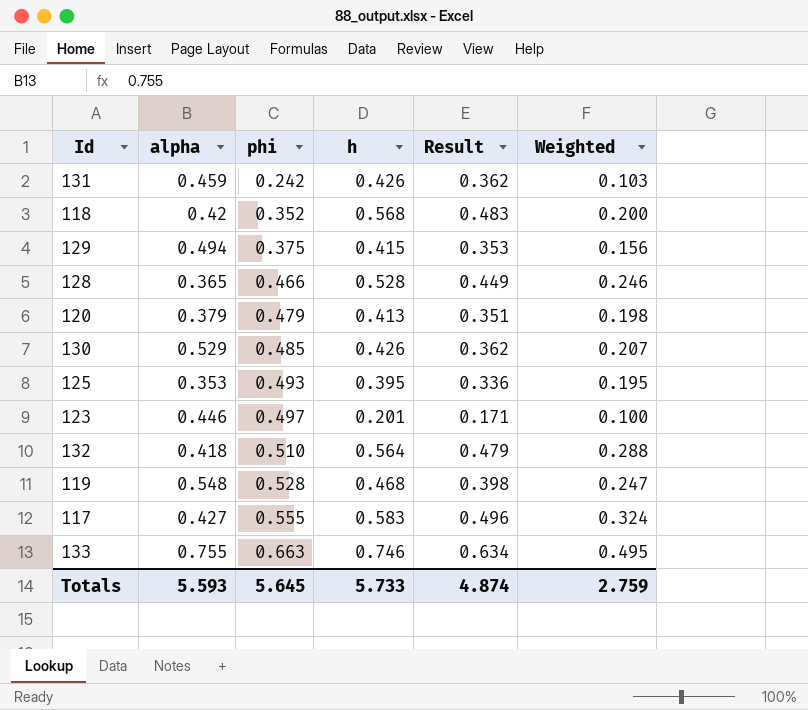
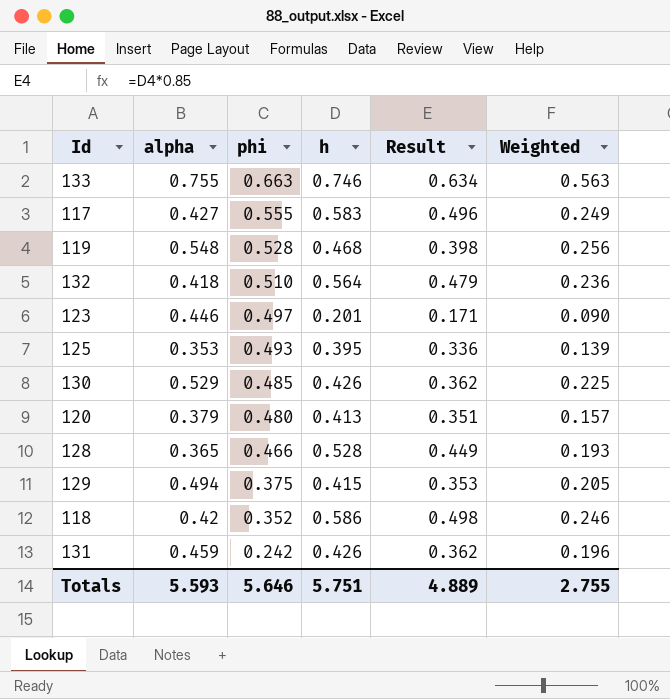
row order: phi ascending -> phi descending
column Weighted | formula: [phi] * [h] -> [alpha] * [h]
120 | phi: 0.479 -> 0.480
118 | h: 0.568 -> 0.586
118 | Result: 0.483 -> 0.498
Totals | phi: 5.645 -> 5.646
Totals | h: 5.733 -> 5.751
Totals | Result: 4.874 -> 4.889
Totals | Weighted: 2.759 -> 2.755

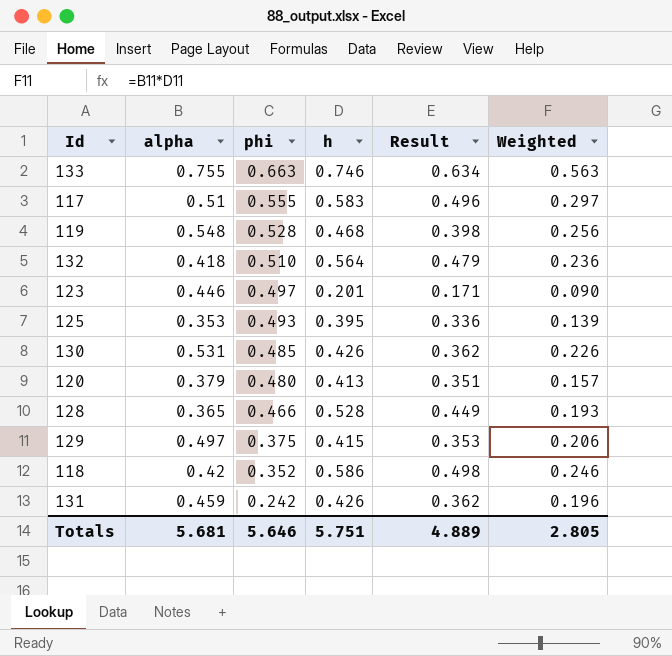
117 | alpha: 0.427 -> 0.51
117 | Weighted: 0.249 -> 0.297
130 | alpha: 0.529 -> 0.531
130 | Weighted: 0.225 -> 0.226
129 | alpha: 0.494 -> 0.497
129 | Weighted: 0.205 -> 0.206
Totals | alpha: 5.593 -> 5.681
Totals | Weighted: 2.755 -> 2.805

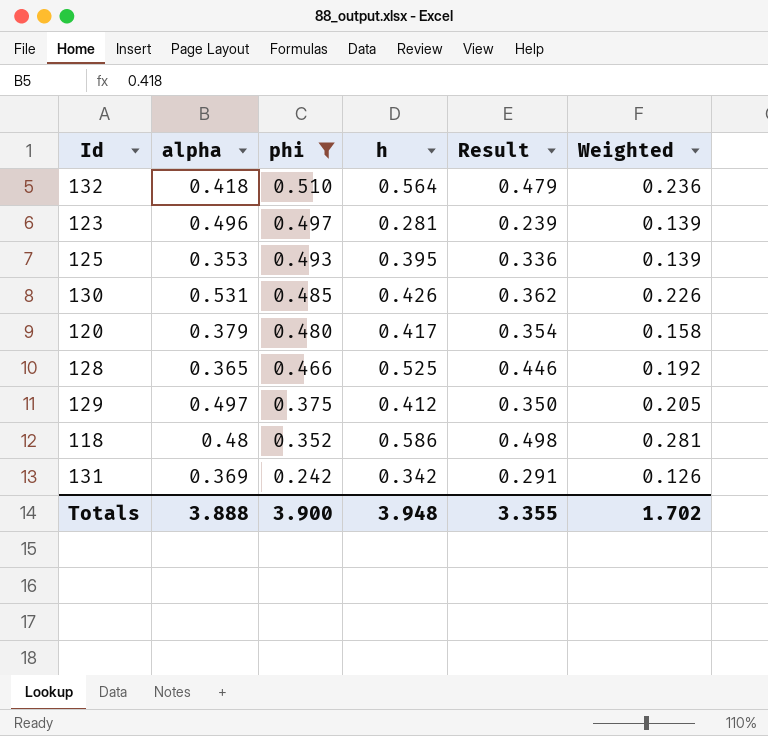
filter: none -> phi <= 0.510
123 | alpha: 0.446 -> 0.496
123 | h: 0.201 -> 0.281
123 | Result: 0.171 -> 0.239
123 | Weighted: 0.090 -> 0.139
120 | h: 0.413 -> 0.417
120 | Result: 0.351 -> 0.354
120 | Weighted: 0.157 -> 0.158
128 | h: 0.528 -> 0.525
128 | Result: 0.449 -> 0.446
128 | Weighted: 0.193 -> 0.192
129 | h: 0.415 -> 0.412
129 | Result: 0.353 -> 0.350
129 | Weighted: 0.206 -> 0.205
118 | alpha: 0.42 -> 0.48
118 | Weighted: 0.246 -> 0.281
131 | alpha: 0.459 -> 0.369
131 | h: 0.426 -> 0.342
131 | Result: 0.362 -> 0.291
131 | Weighted: 0.196 -> 0.126
Totals | alpha: 5.681 -> 3.888
Totals | phi: 5.646 -> 3.900
Totals | h: 5.751 -> 3.948
Totals | Result: 4.889 -> 3.355
Totals | Weighted: 2.805 -> 1.702

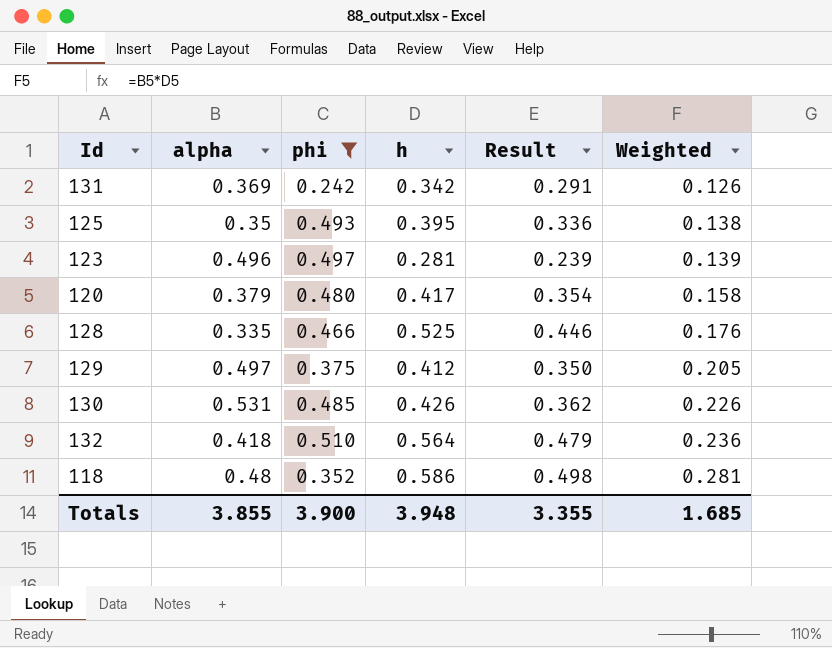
row order: phi descending -> Weighted ascending
125 | alpha: 0.353 -> 0.35
125 | Weighted: 0.139 -> 0.138
128 | alpha: 0.365 -> 0.335
128 | Weighted: 0.192 -> 0.176
Totals | alpha: 3.888 -> 3.855
Totals | Weighted: 1.702 -> 1.685

